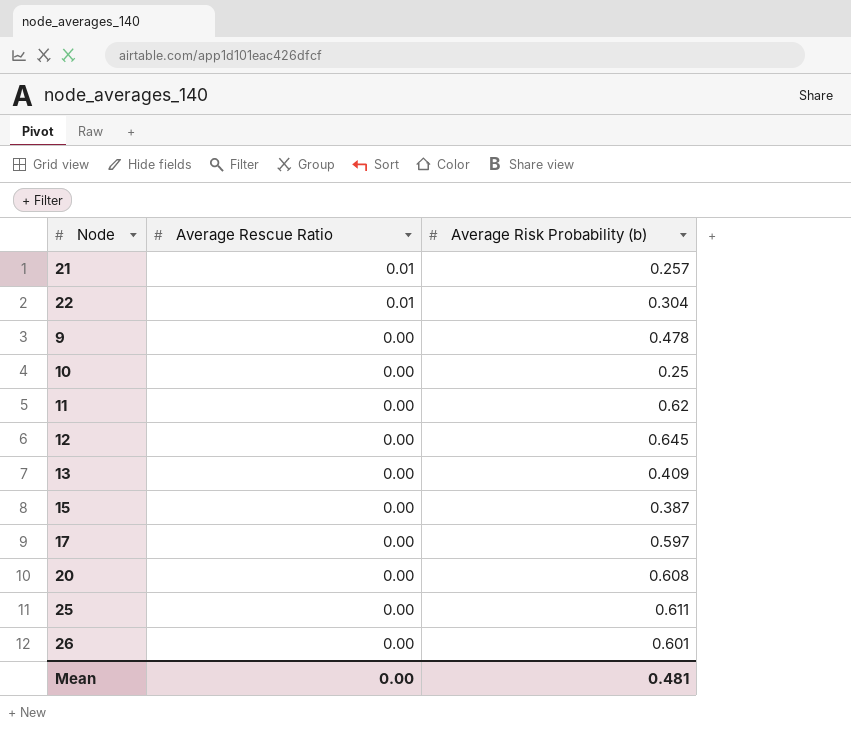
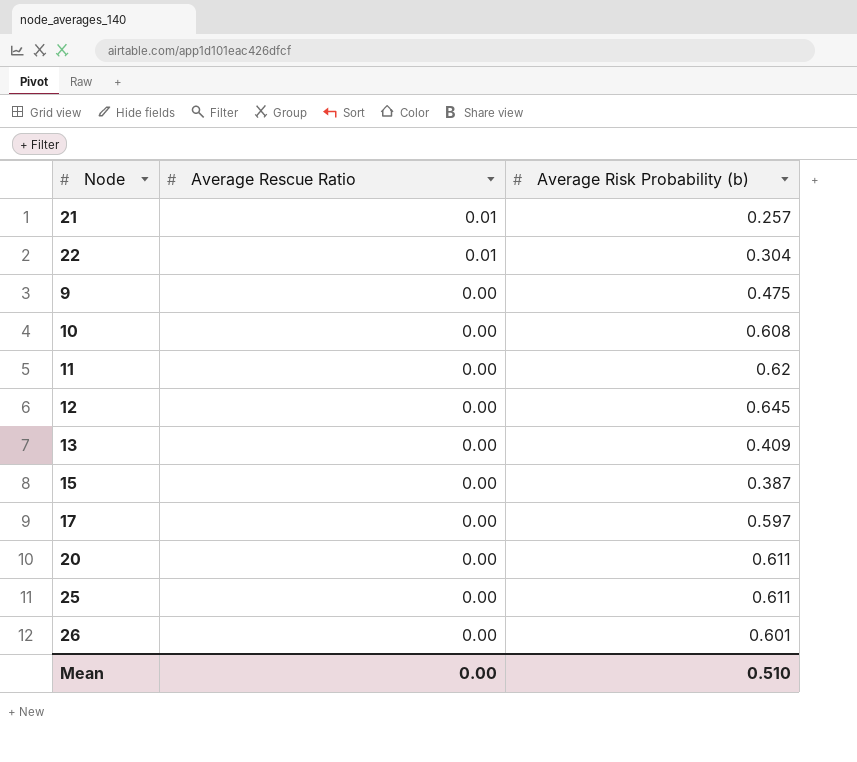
9 | Average Risk Probability (b): 0.478 -> 0.475
10 | Average Risk Probability (b): 0.25 -> 0.608
20 | Average Risk Probability (b): 0.608 -> 0.611
Mean | Average Risk Probability (b): 0.481 -> 0.510

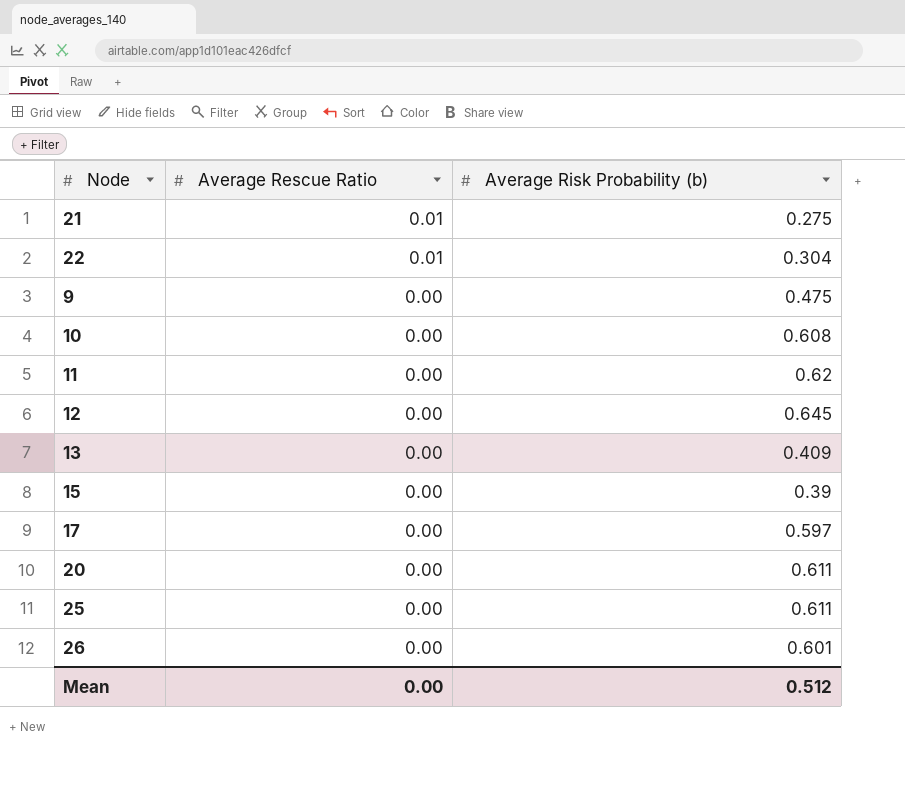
21 | Average Risk Probability (b): 0.257 -> 0.275
15 | Average Risk Probability (b): 0.387 -> 0.39
Mean | Average Risk Probability (b): 0.510 -> 0.512

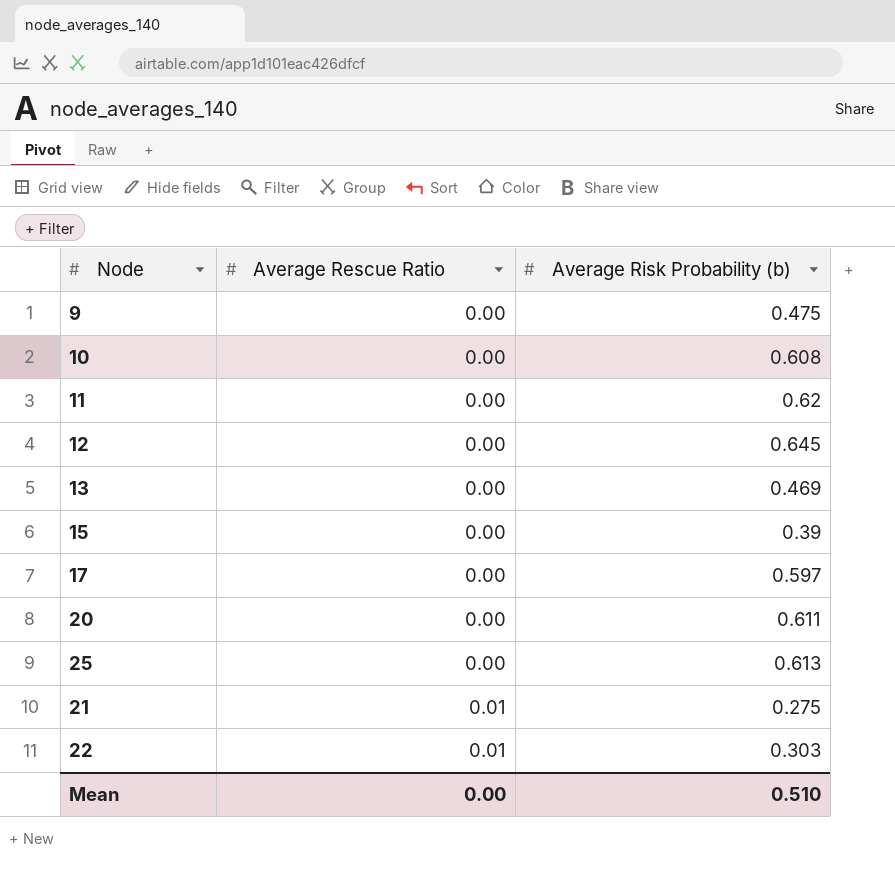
row order: Average Rescue Ratio descending -> Average Rescue Ratio ascending
row 26: 0.00 | 0.601 -> none
13 | Average Risk Probability (b): 0.409 -> 0.469
25 | Average Risk Probability (b): 0.611 -> 0.613
22 | Average Risk Probability (b): 0.304 -> 0.303
Mean | Average Risk Probability (b): 0.512 -> 0.510

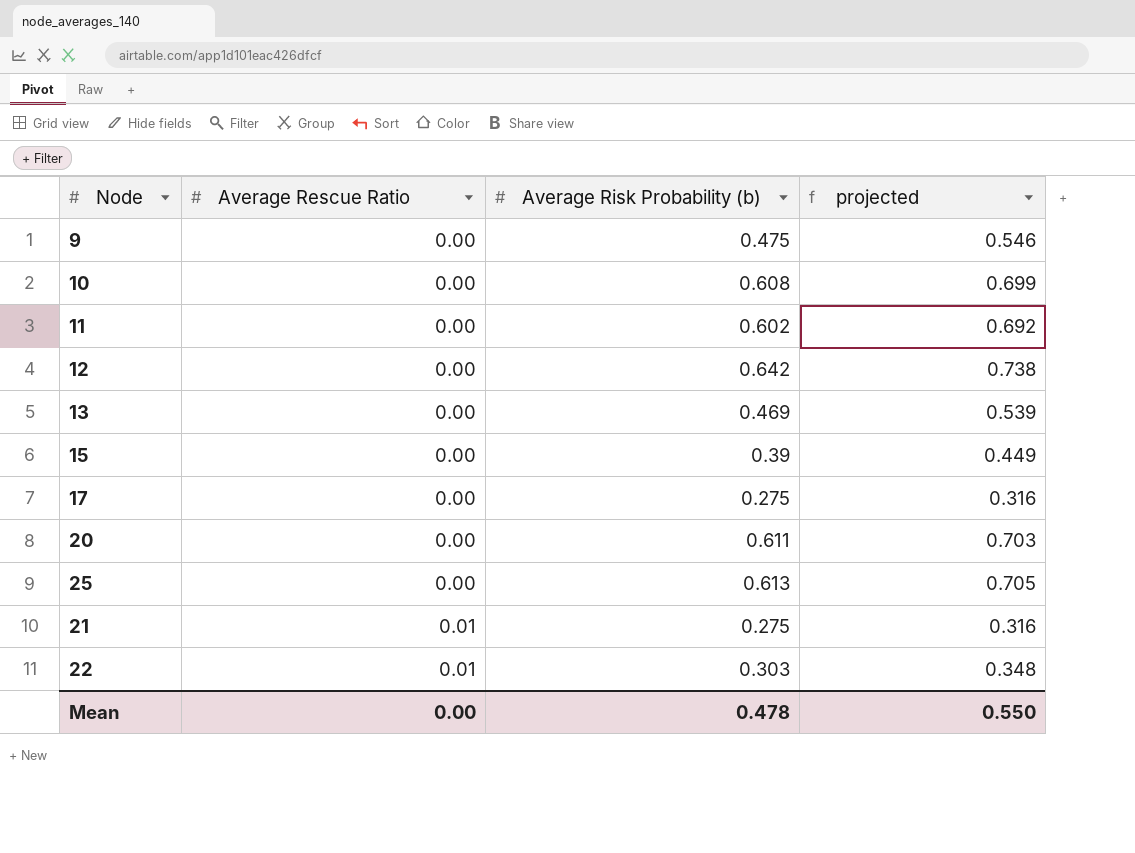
column projected | formula: none -> [Average Risk Probability (b)] * 1.15
11 | Average Risk Probability (b): 0.62 -> 0.602
12 | Average Risk Probability (b): 0.645 -> 0.642
17 | Average Risk Probability (b): 0.597 -> 0.275
Mean | Average Risk Probability (b): 0.510 -> 0.478

